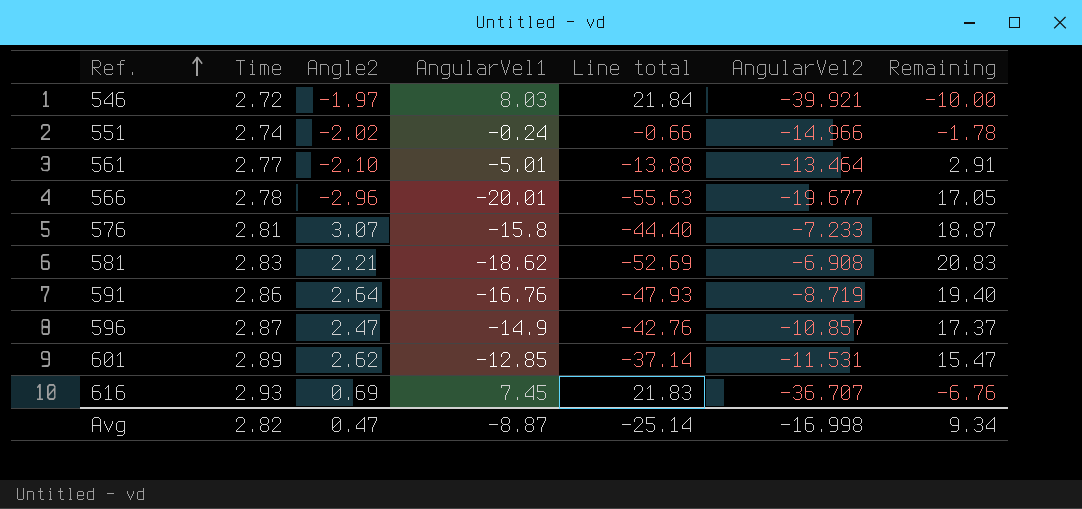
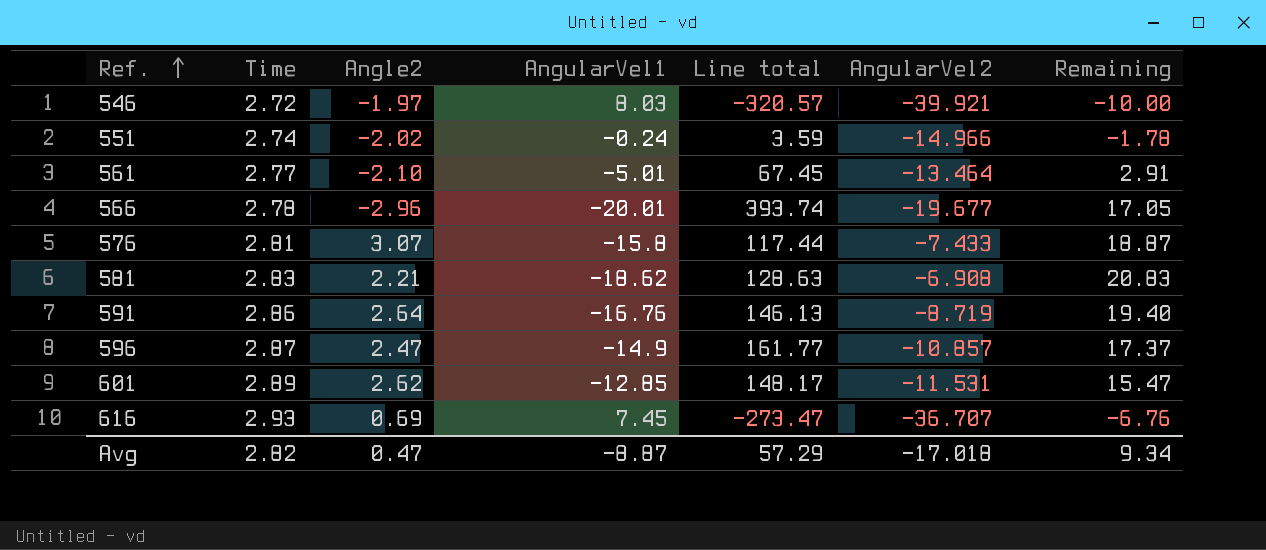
column Line total | formula: [Time] * [AngularVel1] -> [AngularVel1] * [AngularVel2]
576 | AngularVel2: -7.233 -> -7.433
Avg | Line total: -25.14 -> 57.29
Avg | AngularVel2: -16.998 -> -17.018

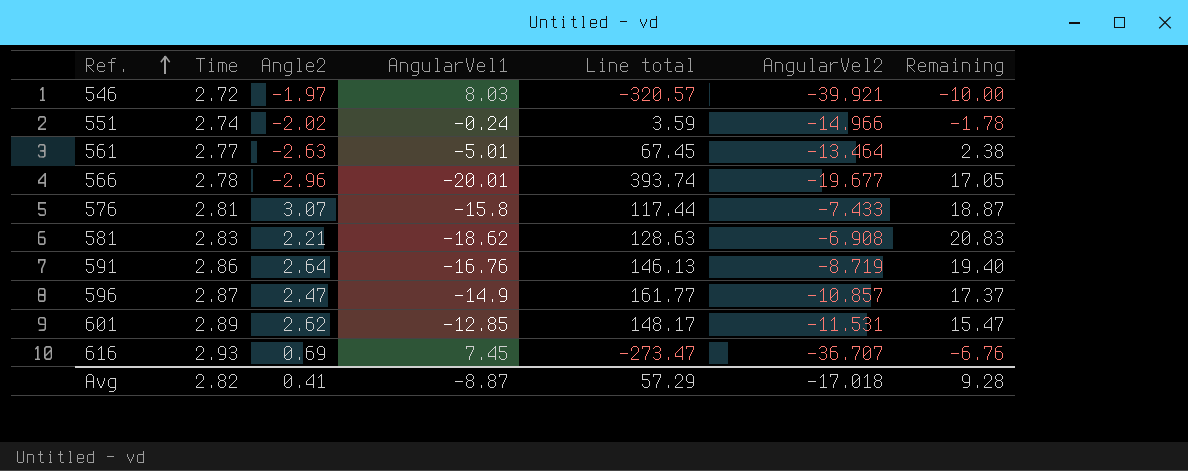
561 | Angle2: -2.10 -> -2.63
561 | Remaining: 2.91 -> 2.38
Avg | Angle2: 0.47 -> 0.41
Avg | Remaining: 9.34 -> 9.28

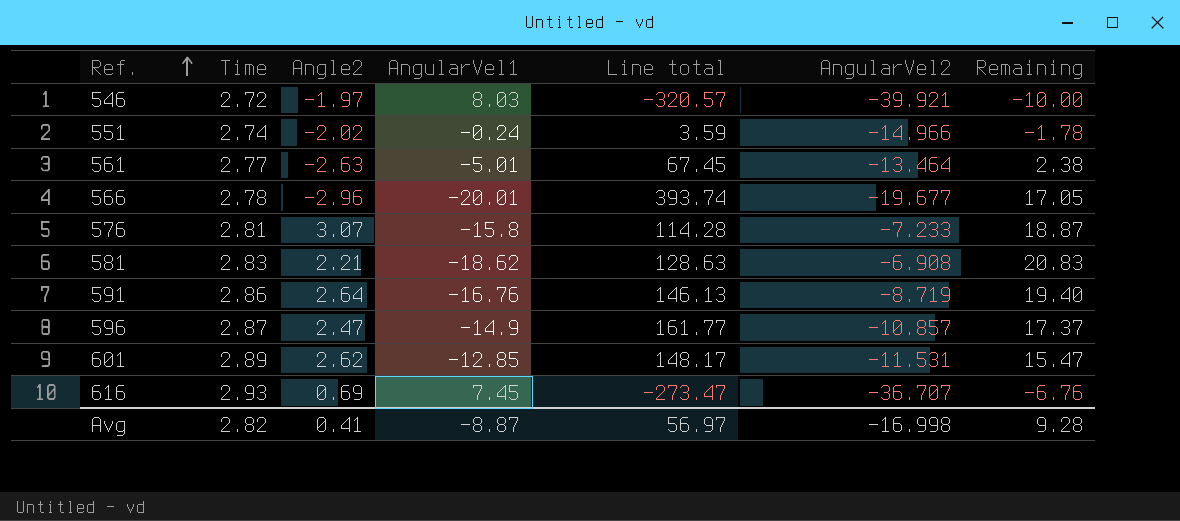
576 | Line total: 117.44 -> 114.28
576 | AngularVel2: -7.433 -> -7.233
Avg | Line total: 57.29 -> 56.97
Avg | AngularVel2: -17.018 -> -16.998

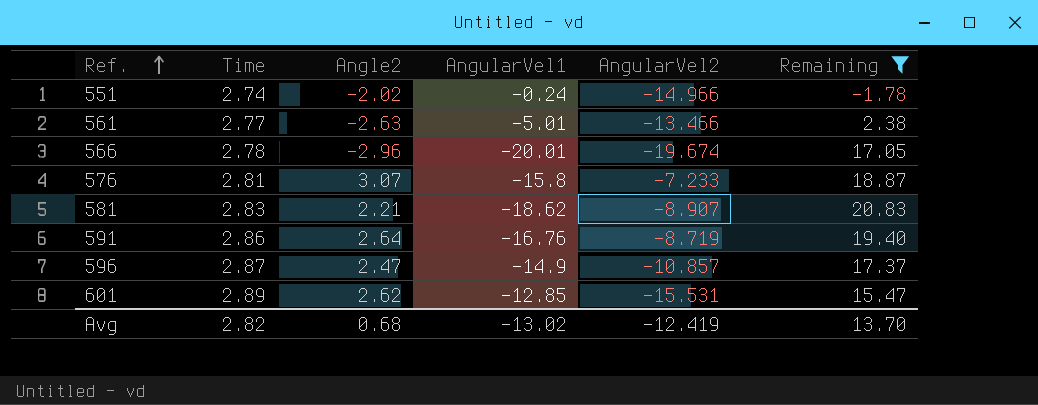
filter: none -> Remaining >= -1.78
column Line total | formula: [AngularVel1] * [AngularVel2] -> none
561 | AngularVel2: -13.464 -> -13.466
566 | AngularVel2: -19.677 -> -19.674
581 | AngularVel2: -6.908 -> -8.907
601 | AngularVel2: -11.531 -> -15.531
Avg | Angle2: 0.41 -> 0.68
Avg | AngularVel1: -8.87 -> -13.02
Avg | AngularVel2: -16.998 -> -12.419
Avg | Remaining: 9.28 -> 13.70

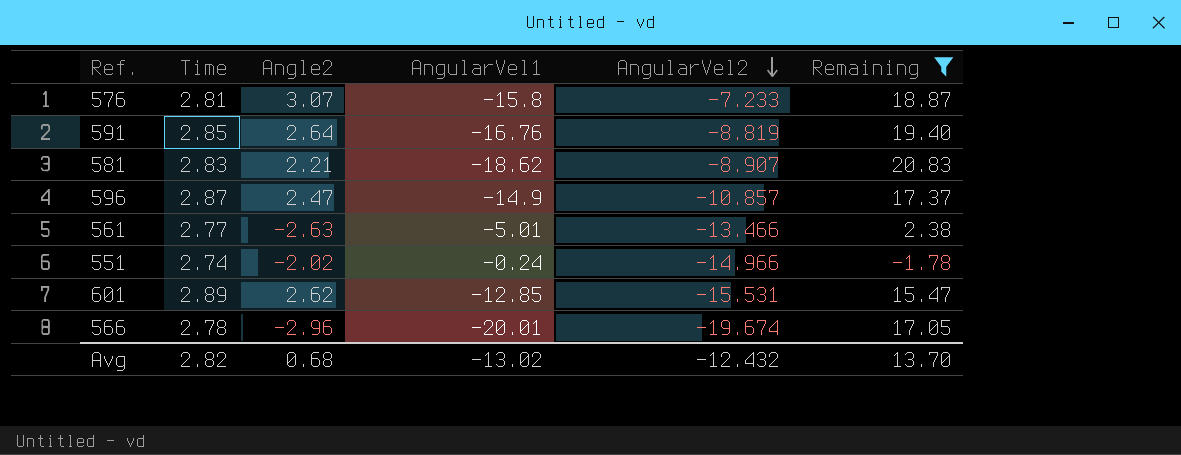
row order: Ref. ascending -> AngularVel2 descending
591 | Time: 2.86 -> 2.85
591 | AngularVel2: -8.719 -> -8.819
Avg | AngularVel2: -12.419 -> -12.432

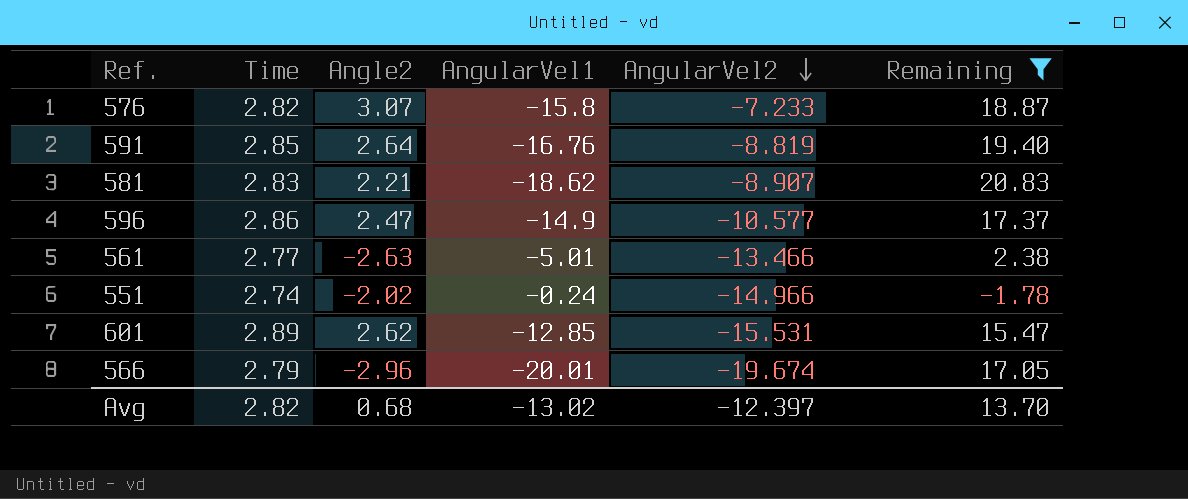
576 | Time: 2.81 -> 2.82
596 | Time: 2.87 -> 2.86
596 | AngularVel2: -10.857 -> -10.577
566 | Time: 2.78 -> 2.79
Avg | AngularVel2: -12.432 -> -12.397

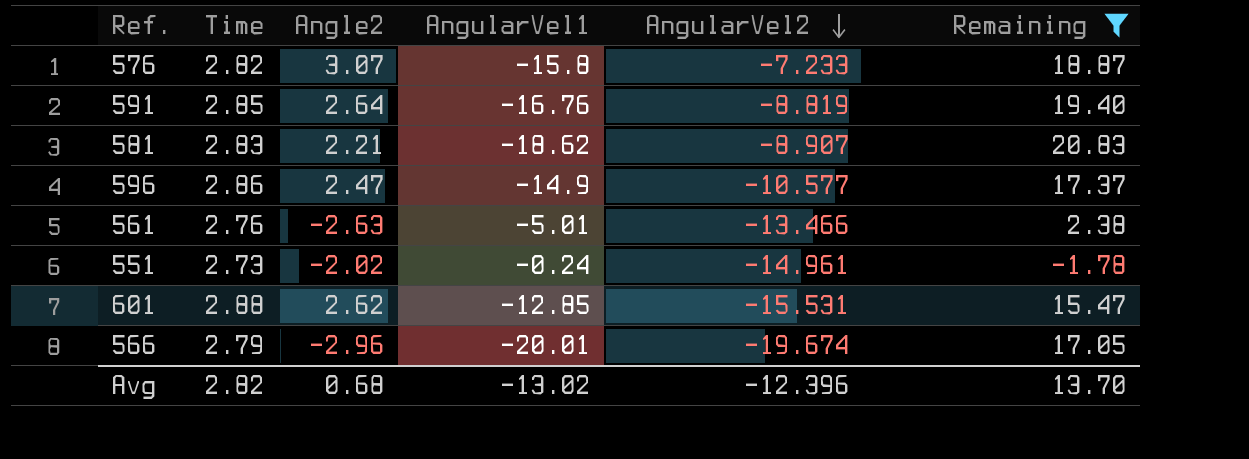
561 | Time: 2.77 -> 2.76
551 | Time: 2.74 -> 2.73
551 | AngularVel2: -14.966 -> -14.961
601 | Time: 2.89 -> 2.88
Avg | AngularVel2: -12.397 -> -12.396

